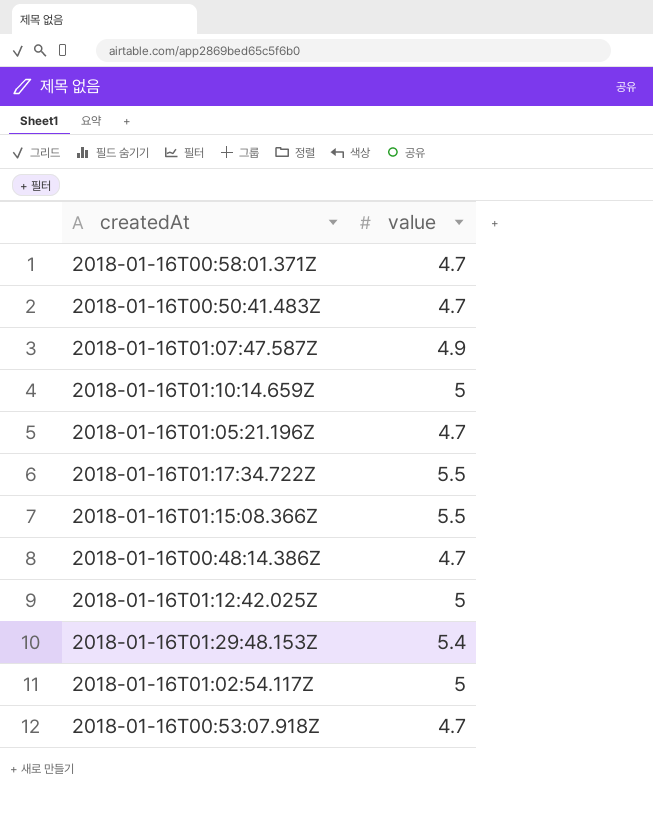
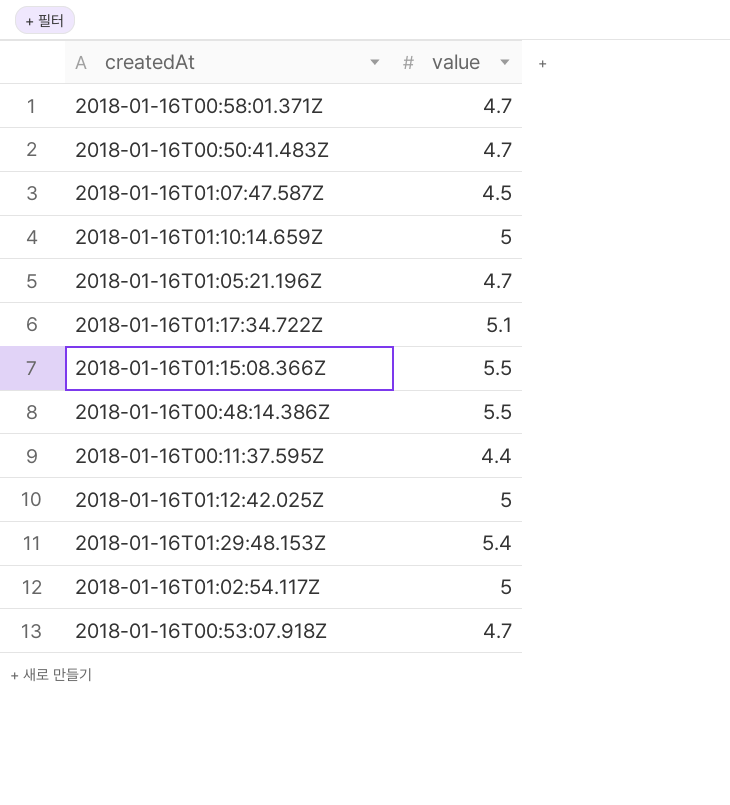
2018-01-16T01:07:47.587Z | value: 4.9 -> 4.5
2018-01-16T01:17:34.722Z | value: 5.5 -> 5.1
2018-01-16T00:48:14.386Z | value: 4.7 -> 5.5
row 2018-01-16T00:11:37.595Z: none -> 4.4

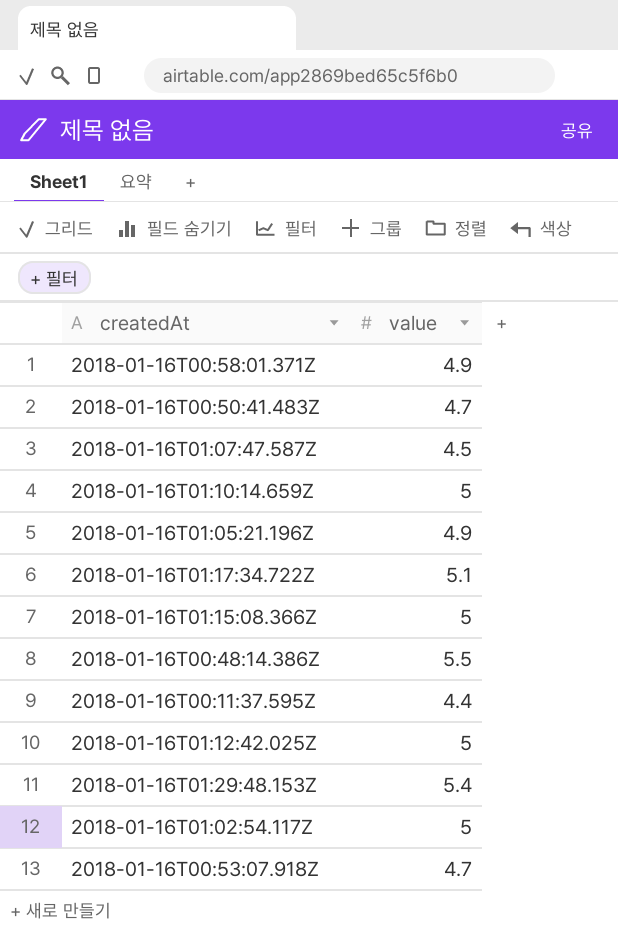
2018-01-16T00:58:01.371Z | value: 4.7 -> 4.9
2018-01-16T01:05:21.196Z | value: 4.7 -> 4.9
2018-01-16T01:15:08.366Z | value: 5.5 -> 5

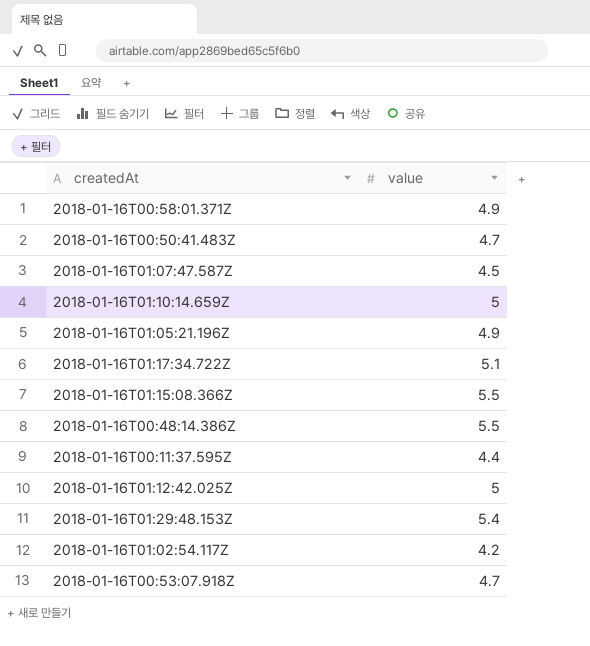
2018-01-16T01:15:08.366Z | value: 5 -> 5.5
2018-01-16T01:02:54.117Z | value: 5 -> 4.2

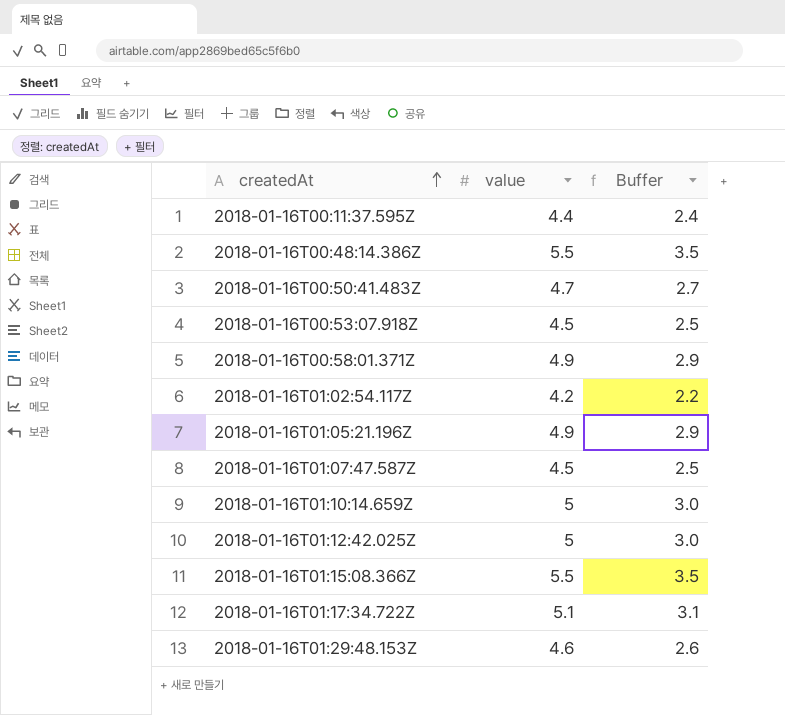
row order: none -> createdAt ascending
column Buffer | formula: none -> [value] - 2
2018-01-16T00:53:07.918Z | value: 4.7 -> 4.5
2018-01-16T01:29:48.153Z | value: 5.4 -> 4.6

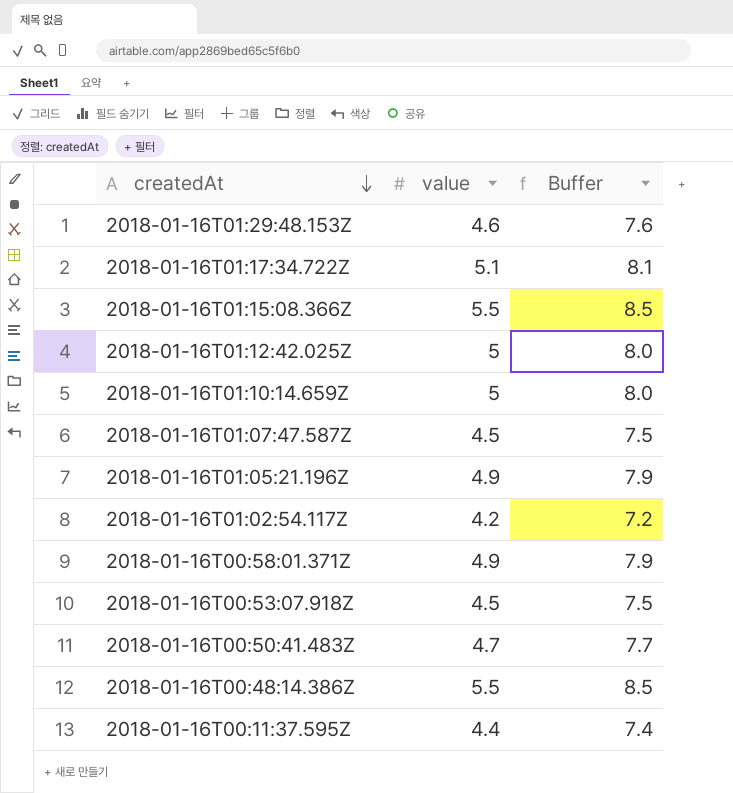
row order: createdAt ascending -> createdAt descending
column Buffer | formula: [value] - 2 -> [value] + 3

